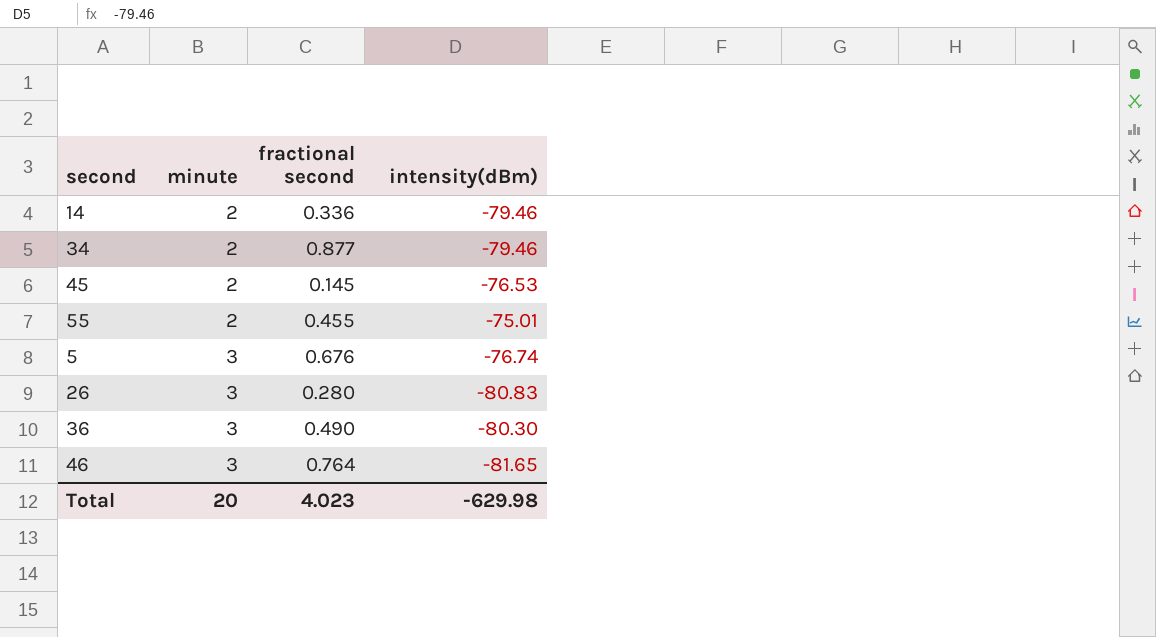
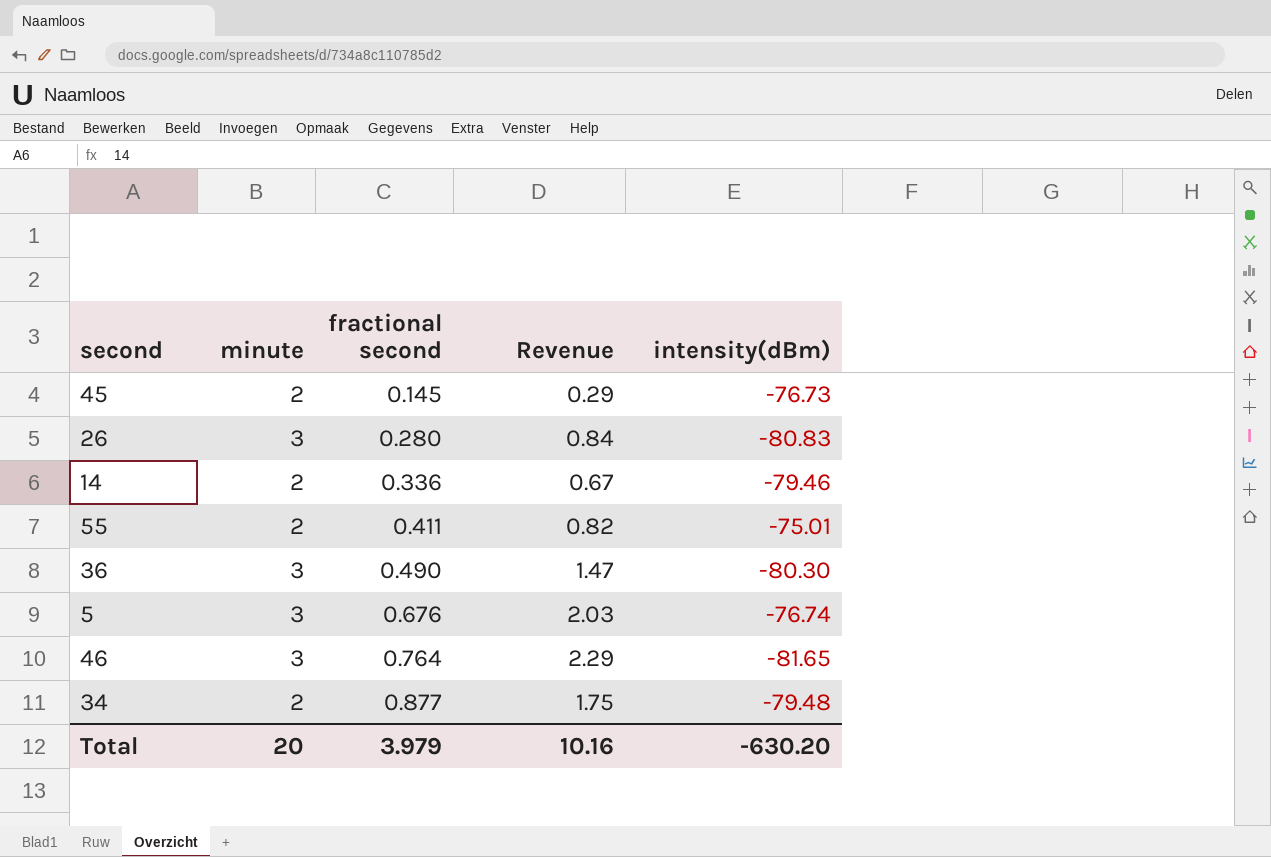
row order: minute ascending -> fractional second ascending
column Revenue | formula: none -> [minute] * [fractional second]
45 | intensity(dBm): -76.53 -> -76.73
55 | fractional second: 0.455 -> 0.411
34 | intensity(dBm): -79.46 -> -79.48
Total | fractional second: 4.023 -> 3.979
Total | intensity(dBm): -629.98 -> -630.20

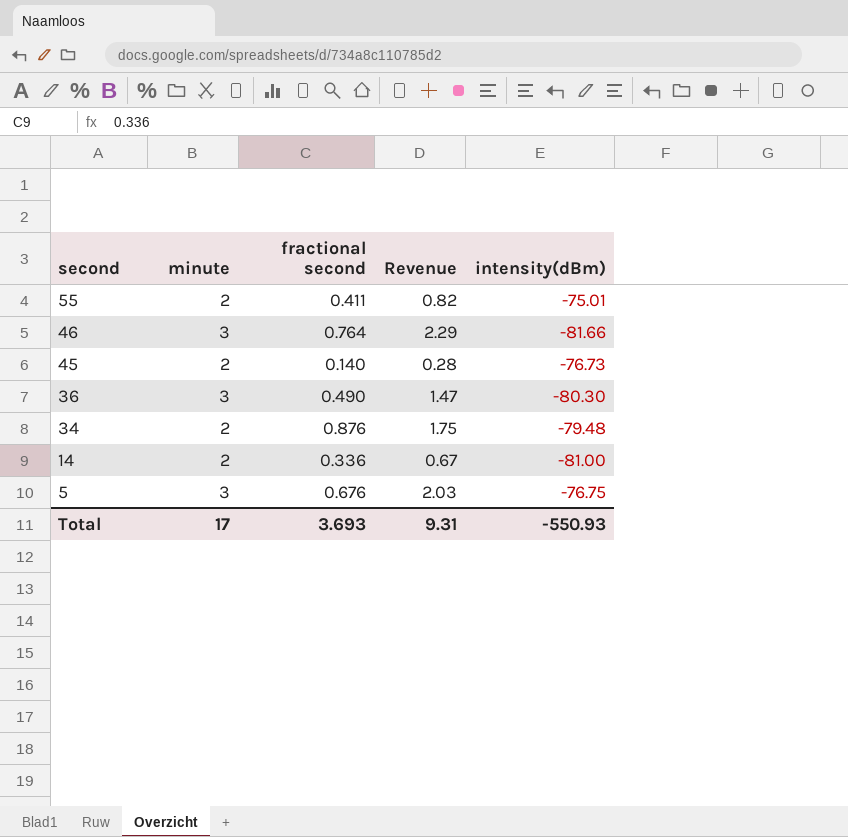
row order: fractional second ascending -> second descending
row 26: 3 | 0.280 | 0.84 | -80.83 -> none
46 | intensity(dBm): -81.65 -> -81.66
45 | fractional second: 0.145 -> 0.140
45 | Revenue: 0.29 -> 0.28
34 | fractional second: 0.877 -> 0.876
14 | intensity(dBm): -79.46 -> -81.00
5 | intensity(dBm): -76.74 -> -76.75
Total | minute: 20 -> 17
Total | fractional second: 3.979 -> 3.693
Total | Revenue: 10.16 -> 9.31
Total | intensity(dBm): -630.20 -> -550.93

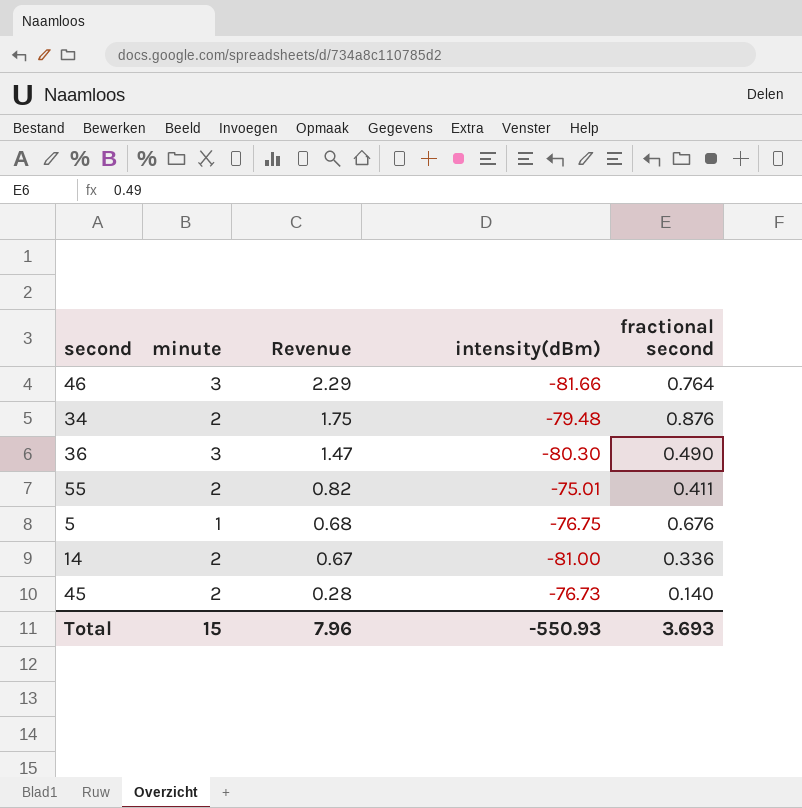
row order: second descending -> Revenue descending
column fractional second | position: 3 -> 5
5 | minute: 3 -> 1
5 | Revenue: 2.03 -> 0.68
Total | minute: 17 -> 15
Total | Revenue: 9.31 -> 7.96

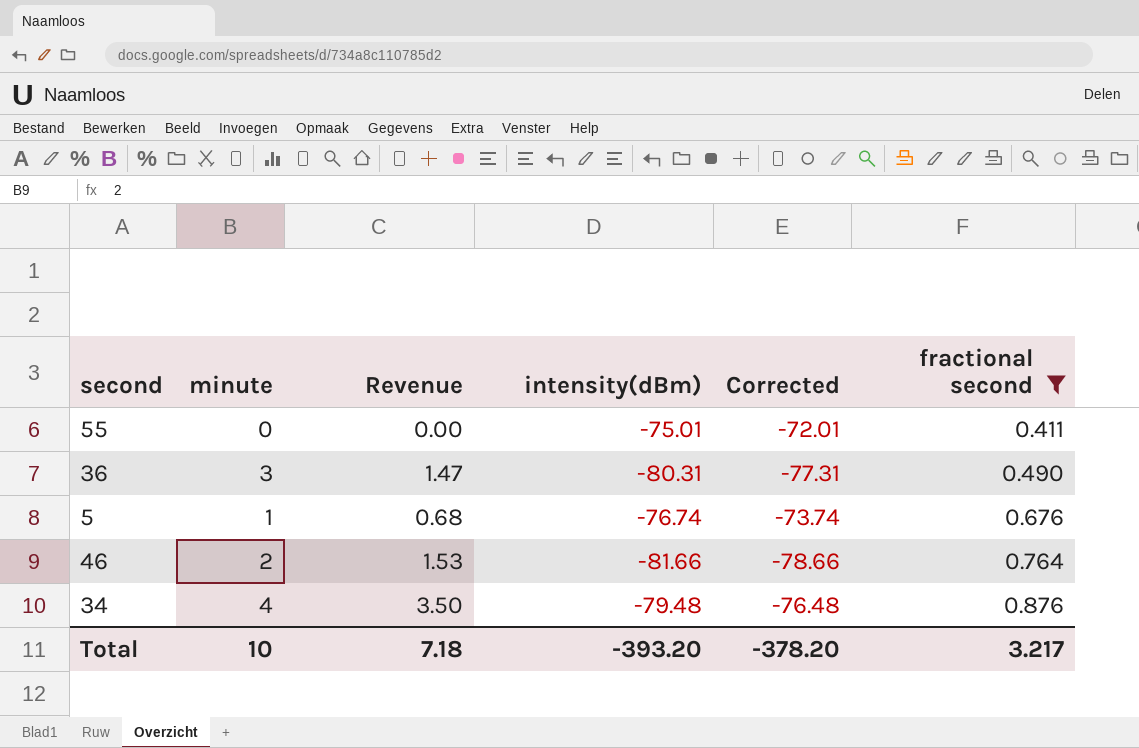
filter: none -> fractional second >= 0.411
row order: Revenue descending -> fractional second ascending
column Corrected | formula: none -> [intensity(dBm)] + 3
55 | minute: 2 -> 0
55 | Revenue: 0.82 -> 0.00
36 | intensity(dBm): -80.30 -> -80.31
5 | intensity(dBm): -76.75 -> -76.74
46 | minute: 3 -> 2
46 | Revenue: 2.29 -> 1.53
34 | minute: 2 -> 4
34 | Revenue: 1.75 -> 3.50
Total | minute: 15 -> 10
Total | Revenue: 7.96 -> 7.18
Total | intensity(dBm): -550.93 -> -393.20
Total | fractional second: 3.693 -> 3.217

